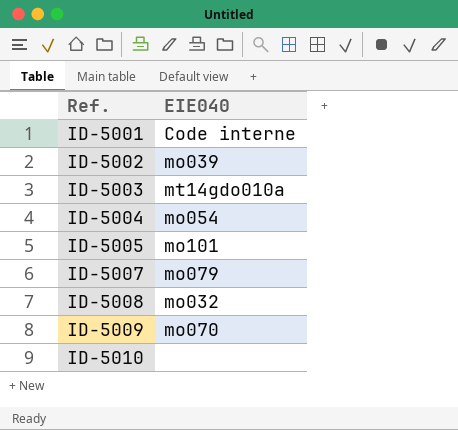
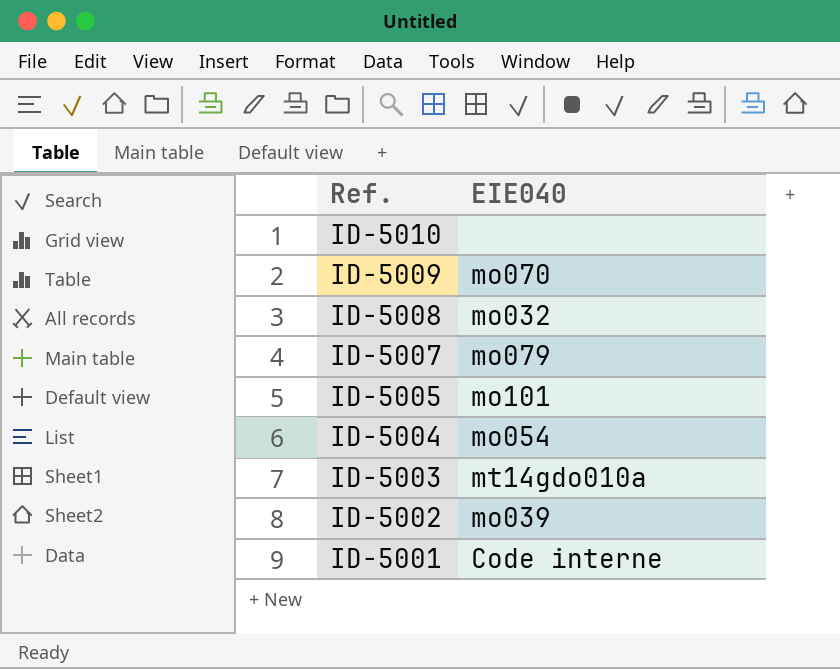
row order: Ref. ascending -> Ref. descending

